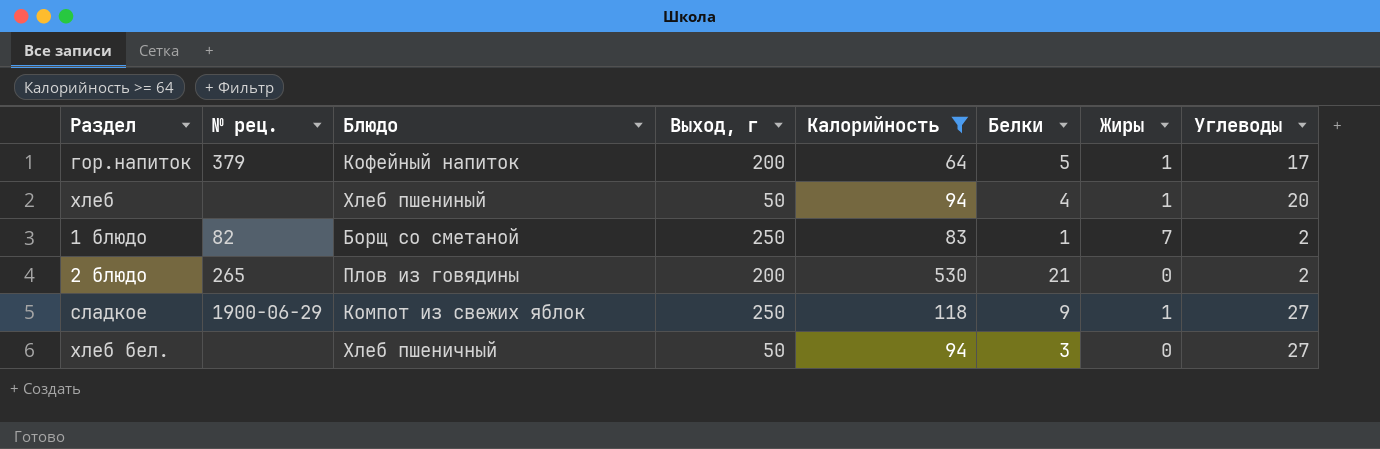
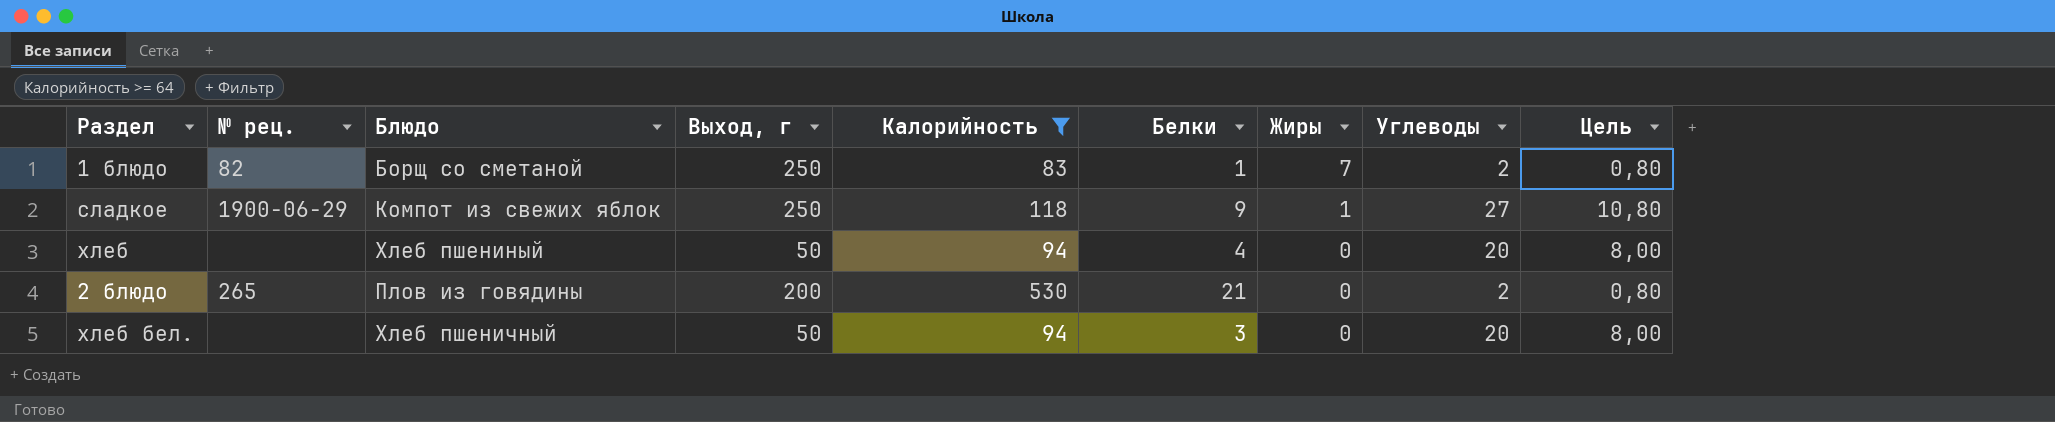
row order: none -> Жиры descending
column Цель | formula: none -> [Углеводы] * 0,4
row гор.напиток: 379 | Кофейный напиток | 200 | 64 | 5 | 1 | 17 -> none
хлеб | Жиры: 1 -> 0
хлеб бел. | Углеводы: 27 -> 20

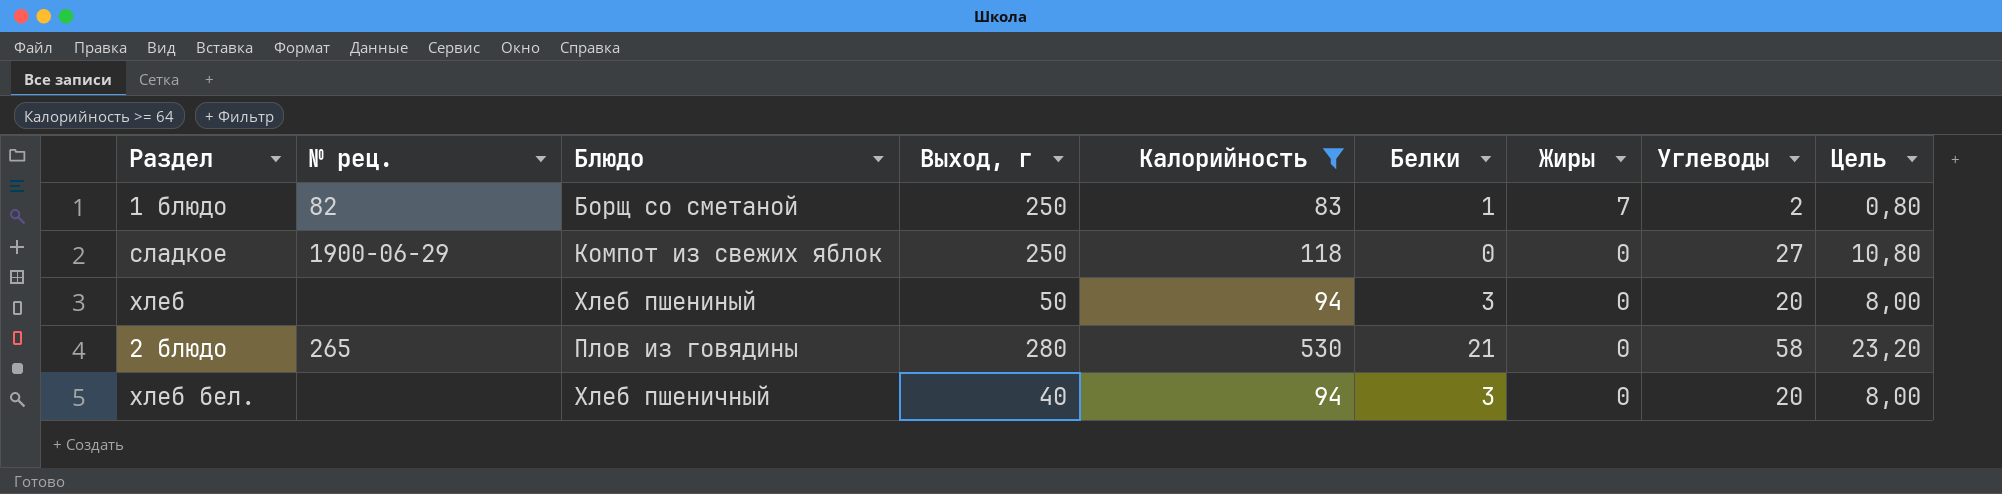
сладкое | Белки: 9 -> 0
сладкое | Жиры: 1 -> 0
хлеб | Белки: 4 -> 3
2 блюдо | Выход, г: 200 -> 280
2 блюдо | Углеводы: 2 -> 58
2 блюдо | Цель: 0,80 -> 23,20
хлеб бел. | Выход, г: 50 -> 40

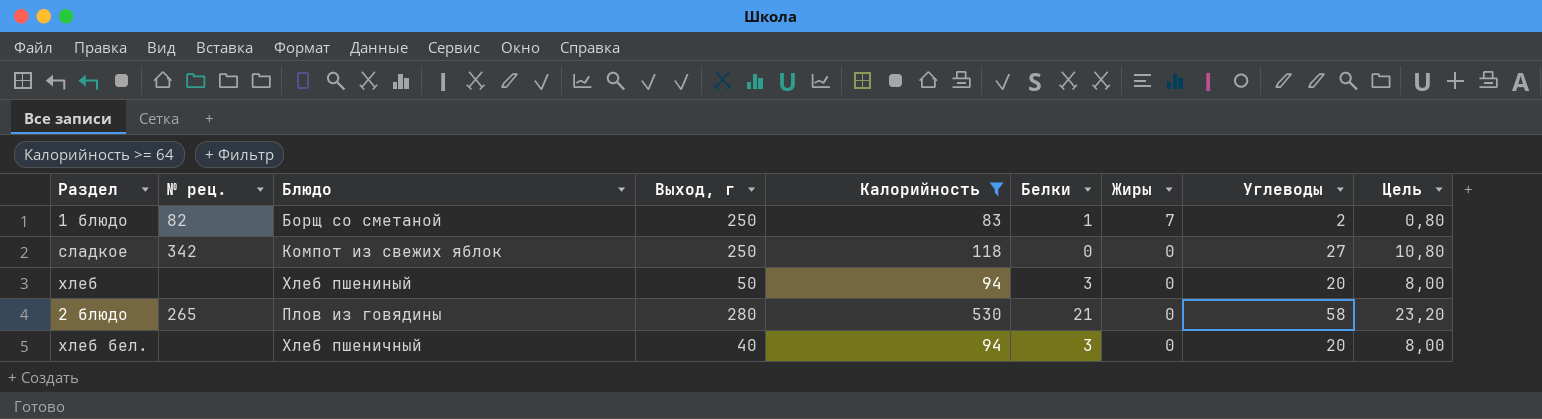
сладкое | № рец.: 1900-06-29 -> 342

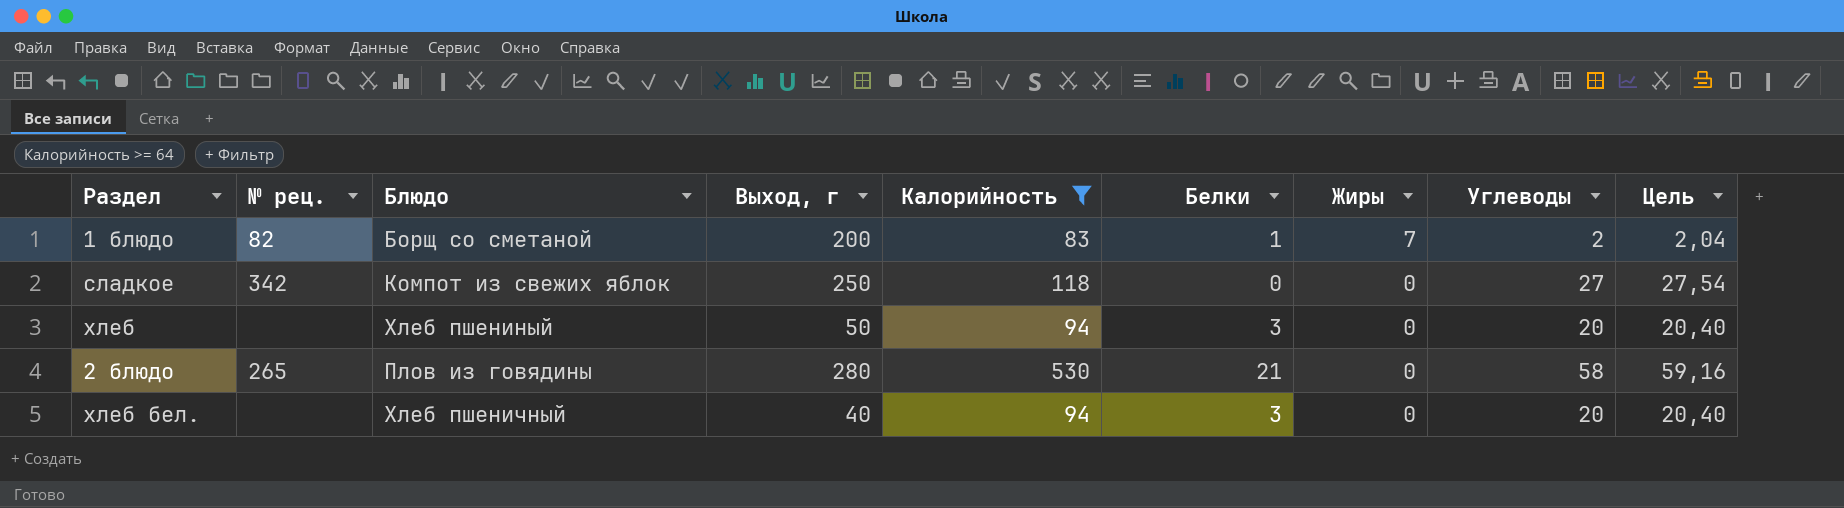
column Цель | formula: [Углеводы] * 0,4 -> [Углеводы] * 1,02
1 блюдо | Выход, г: 250 -> 200

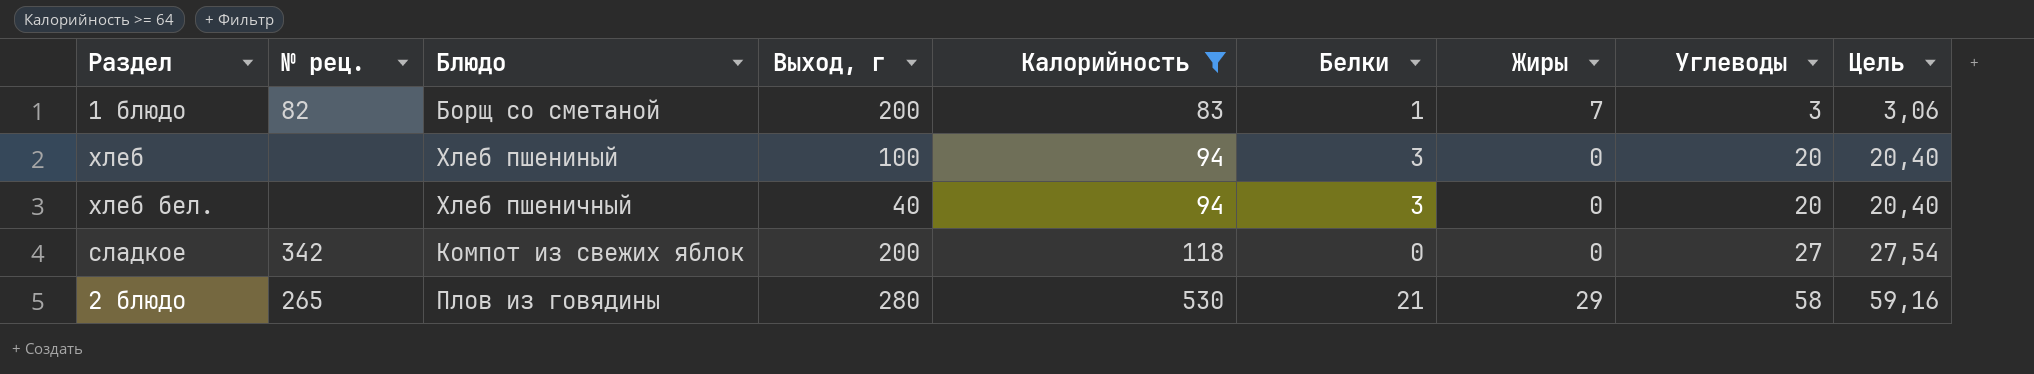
row order: Жиры descending -> Калорийность ascending
1 блюдо | Углеводы: 2 -> 3
1 блюдо | Цель: 2,04 -> 3,06
хлеб | Выход, г: 50 -> 100
сладкое | Выход, г: 250 -> 200
2 блюдо | Жиры: 0 -> 29

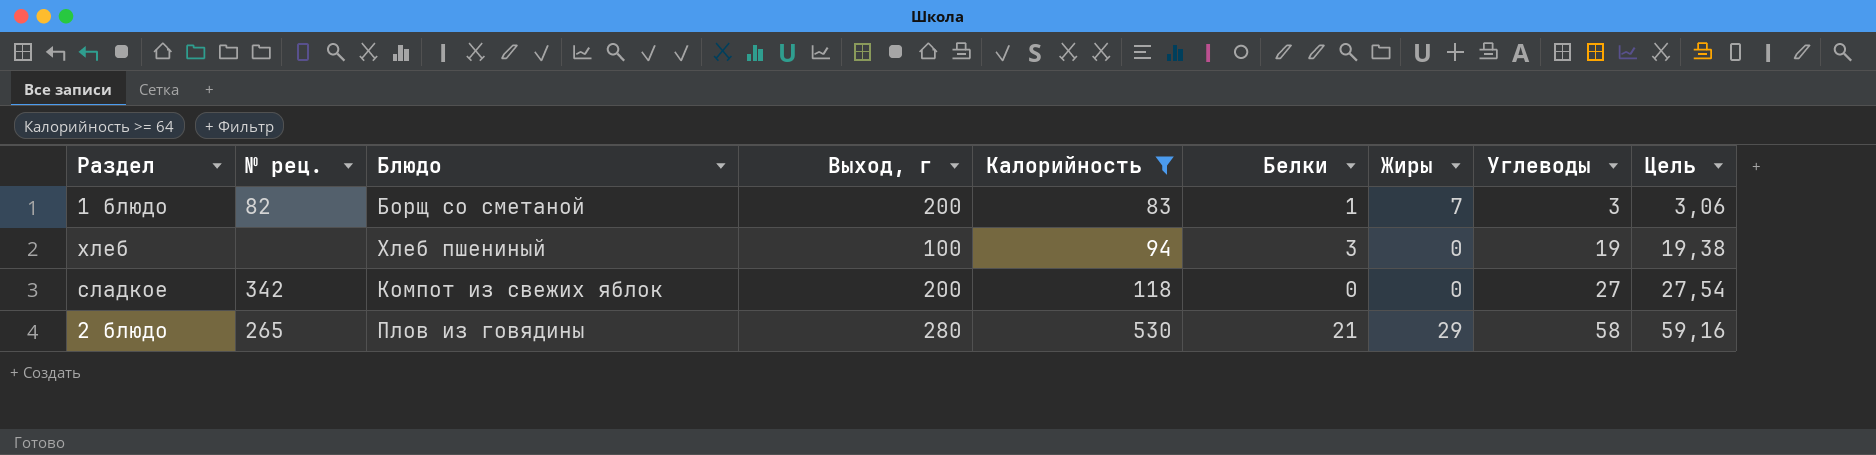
row хлеб бел.: none | Хлеб пшеничный | 40 | 94 | 3 | 0 | 20 | 20,40 -> none
хлеб | Углеводы: 20 -> 19
хлеб | Цель: 20,40 -> 19,38

